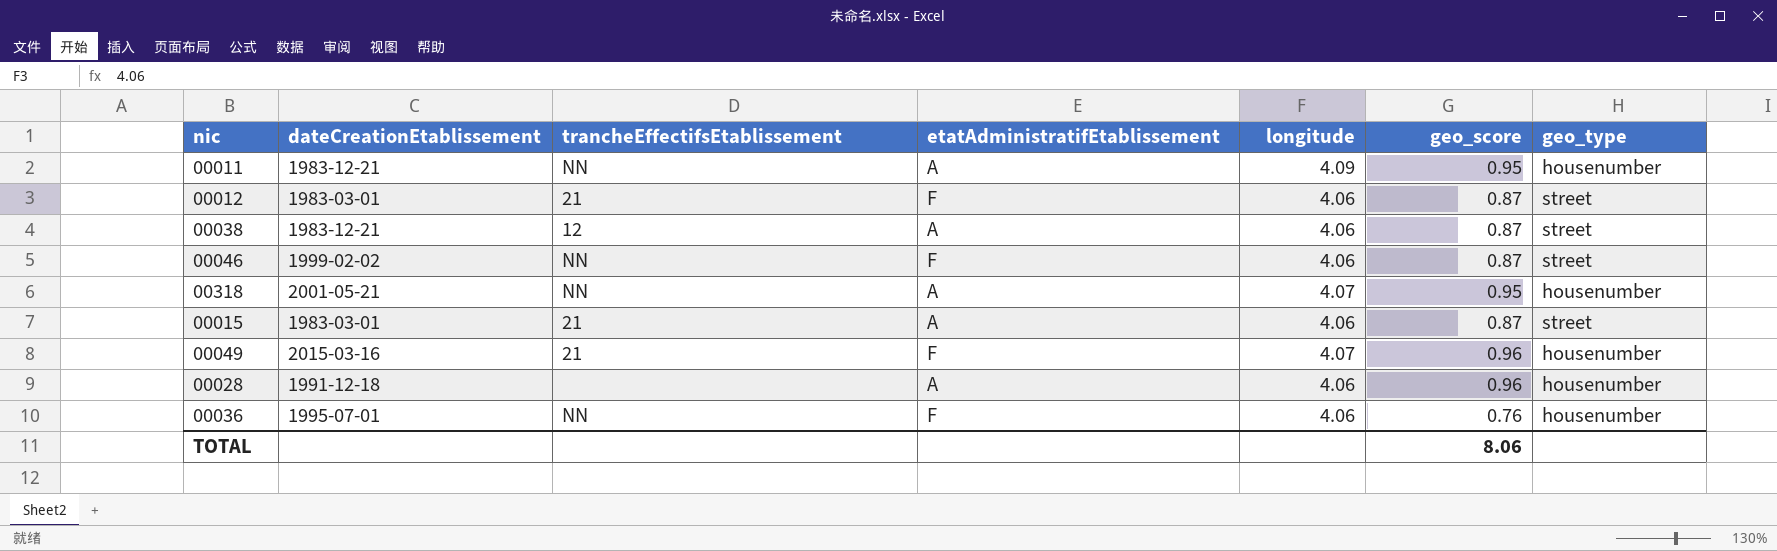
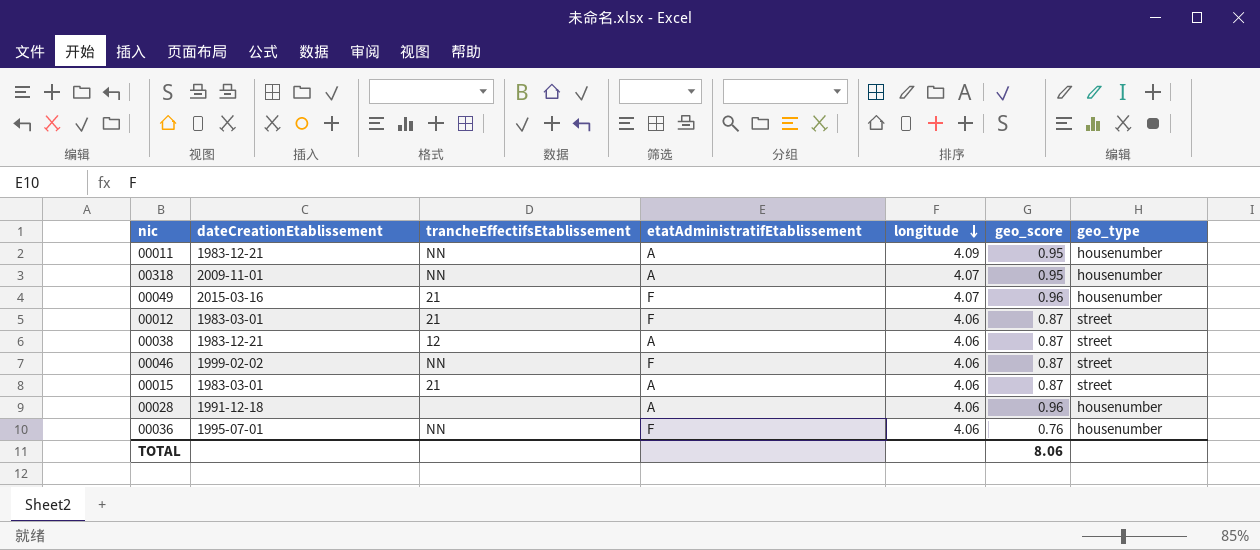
row order: none -> longitude descending
00318 | dateCreationEtablissement: 2001-05-21 -> 2009-11-01

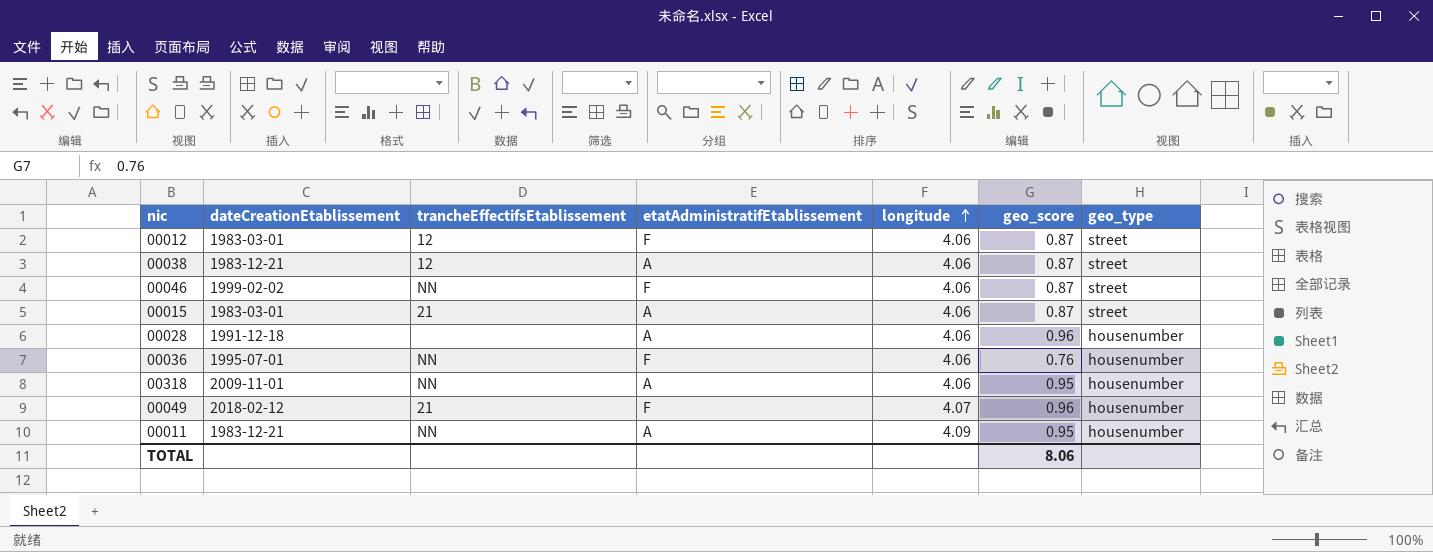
row order: longitude descending -> longitude ascending
00012 | trancheEffectifsEtablissement: 21 -> 12
00318 | longitude: 4.07 -> 4.06
00049 | dateCreationEtablissement: 2015-03-16 -> 2018-02-12

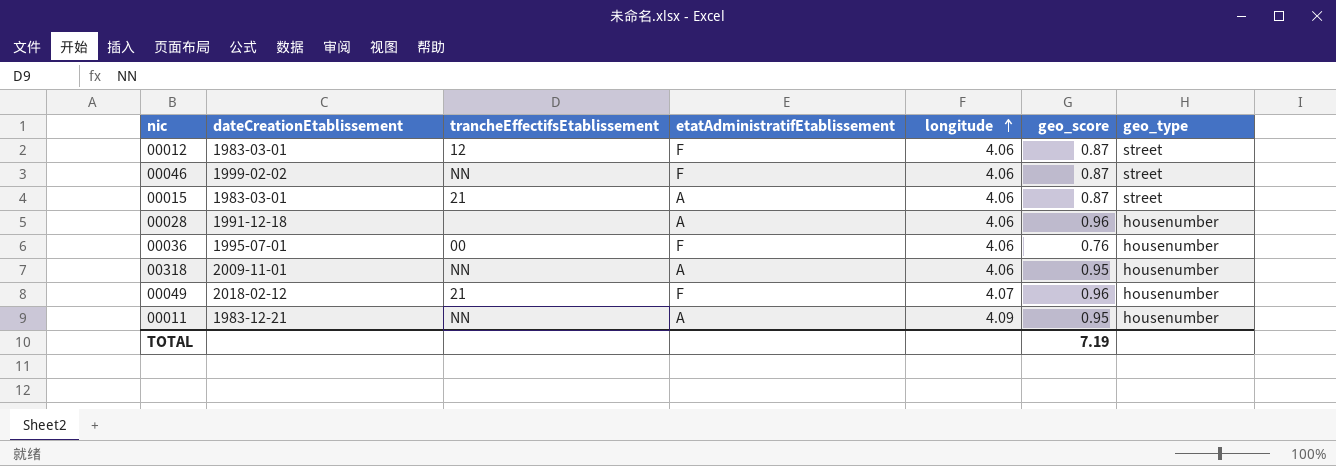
row 00038: 1983-12-21 | 12 | A | 4.06 | 0.87 | street -> none
00036 | trancheEffectifsEtablissement: NN -> 00
TOTAL | geo_score: 8.06 -> 7.19

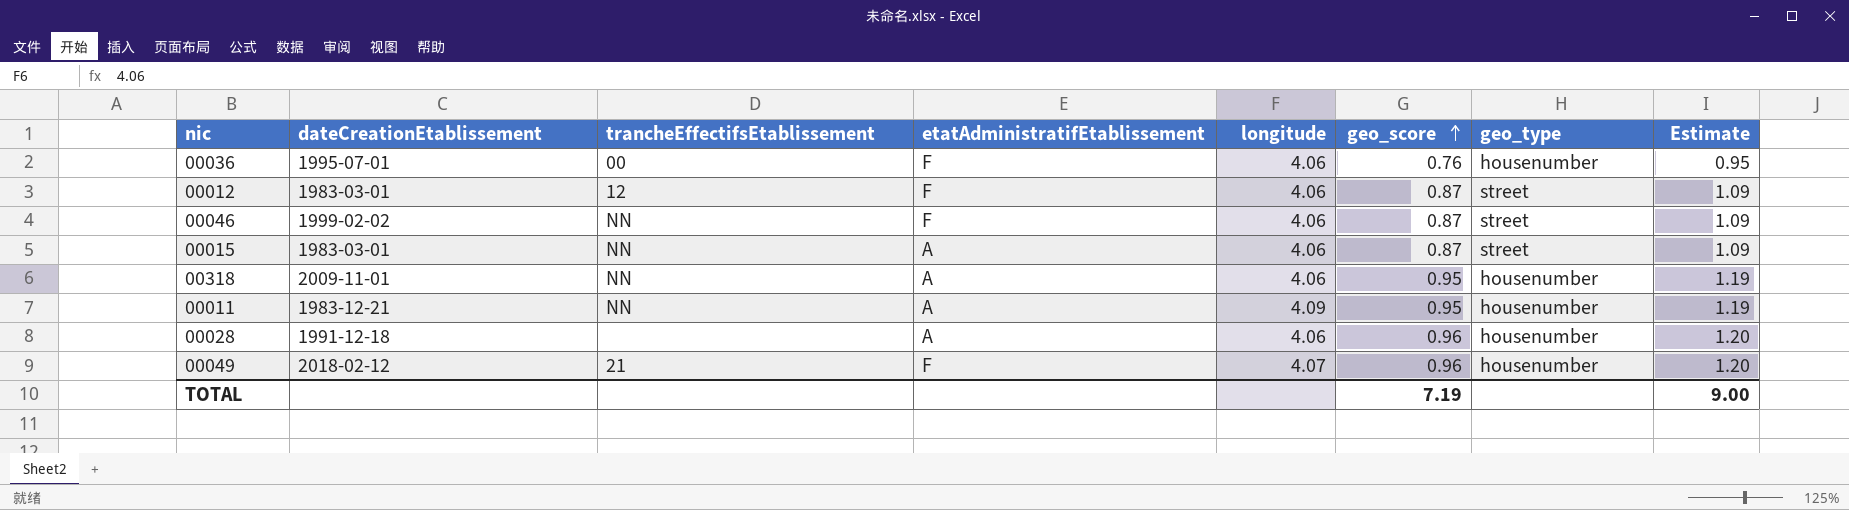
row order: longitude ascending -> geo_score ascending
column Estimate | formula: none -> [geo_score] * 1.25
00015 | trancheEffectifsEtablissement: 21 -> NN

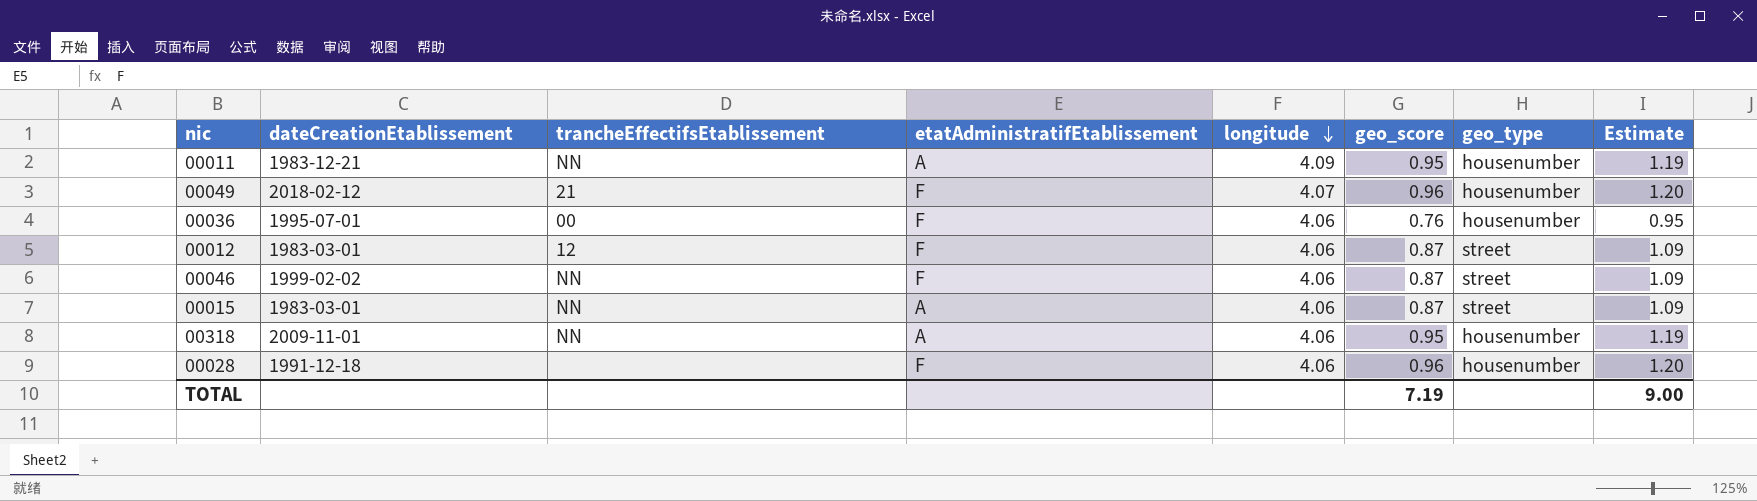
row order: geo_score ascending -> longitude descending
00028 | etatAdministratifEtablissement: A -> F

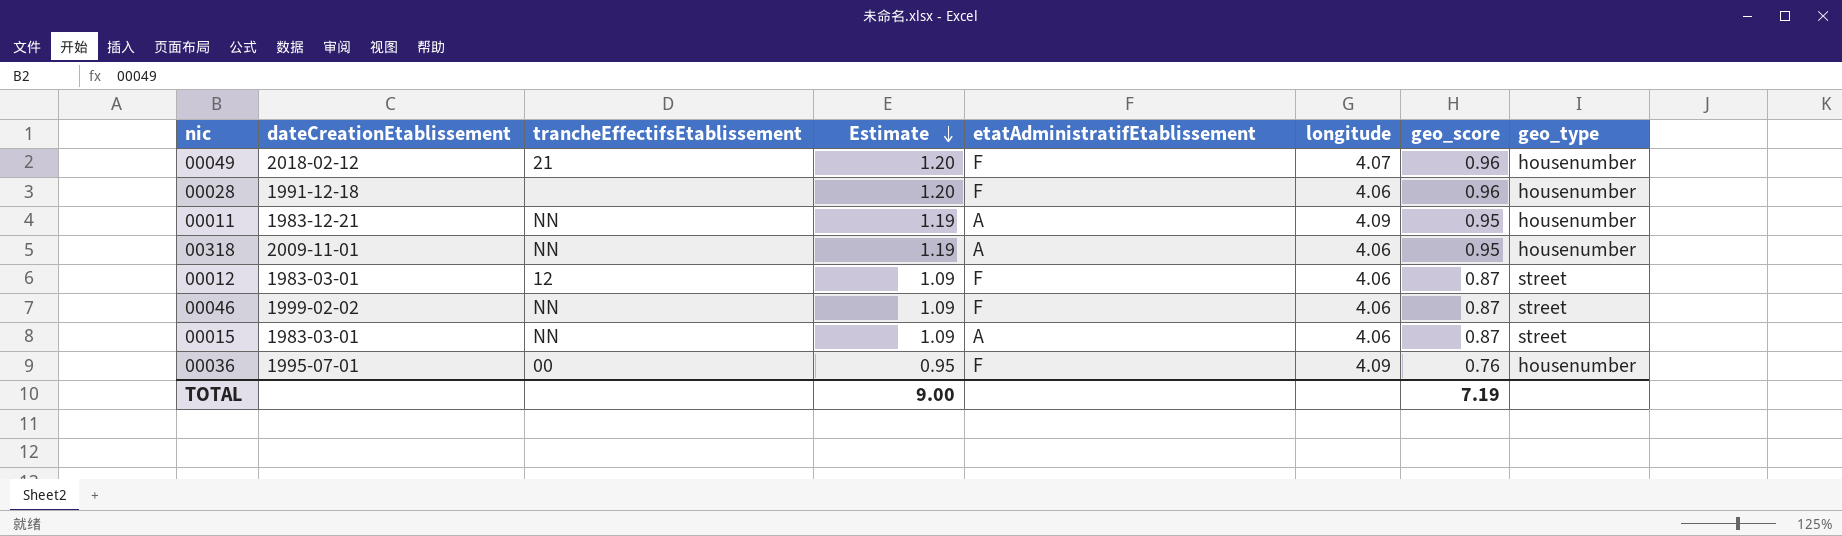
row order: longitude descending -> Estimate descending
column Estimate | position: 8 -> 4
00036 | longitude: 4.06 -> 4.09

